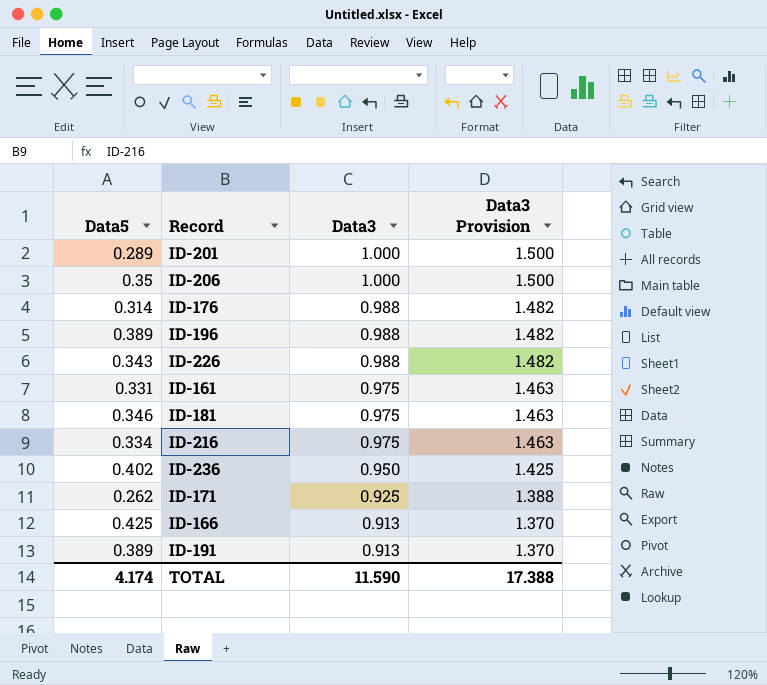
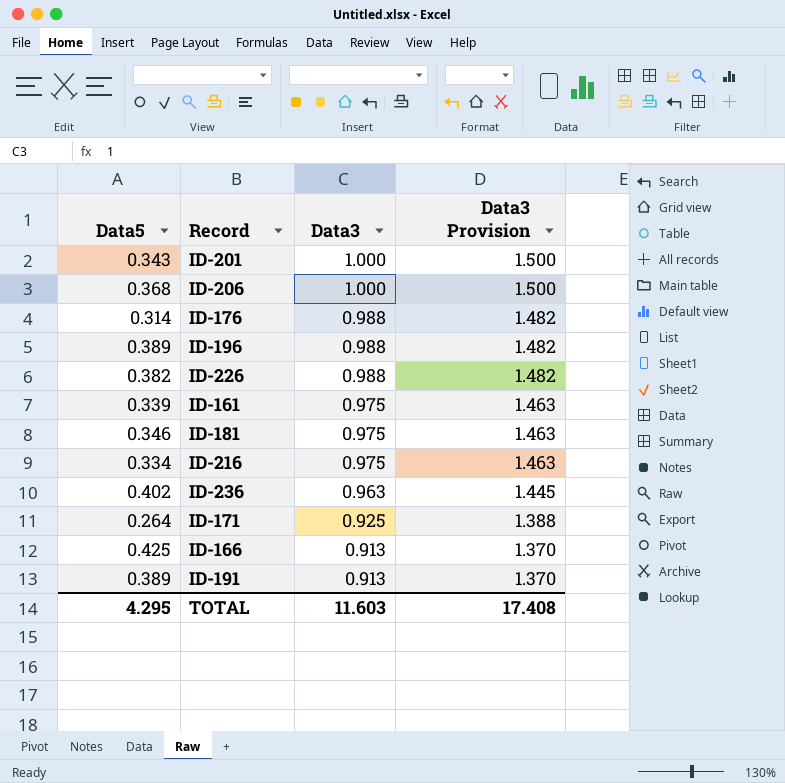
ID-201 | Data5: 0.289 -> 0.343
ID-206 | Data5: 0.35 -> 0.368
ID-226 | Data5: 0.343 -> 0.382
ID-161 | Data5: 0.331 -> 0.339
ID-236 | Data3: 0.950 -> 0.963
ID-236 | Data3 Provision: 1.425 -> 1.445
ID-171 | Data5: 0.262 -> 0.264
TOTAL | Data5: 4.174 -> 4.295
TOTAL | Data3: 11.590 -> 11.603
TOTAL | Data3 Provision: 17.388 -> 17.408

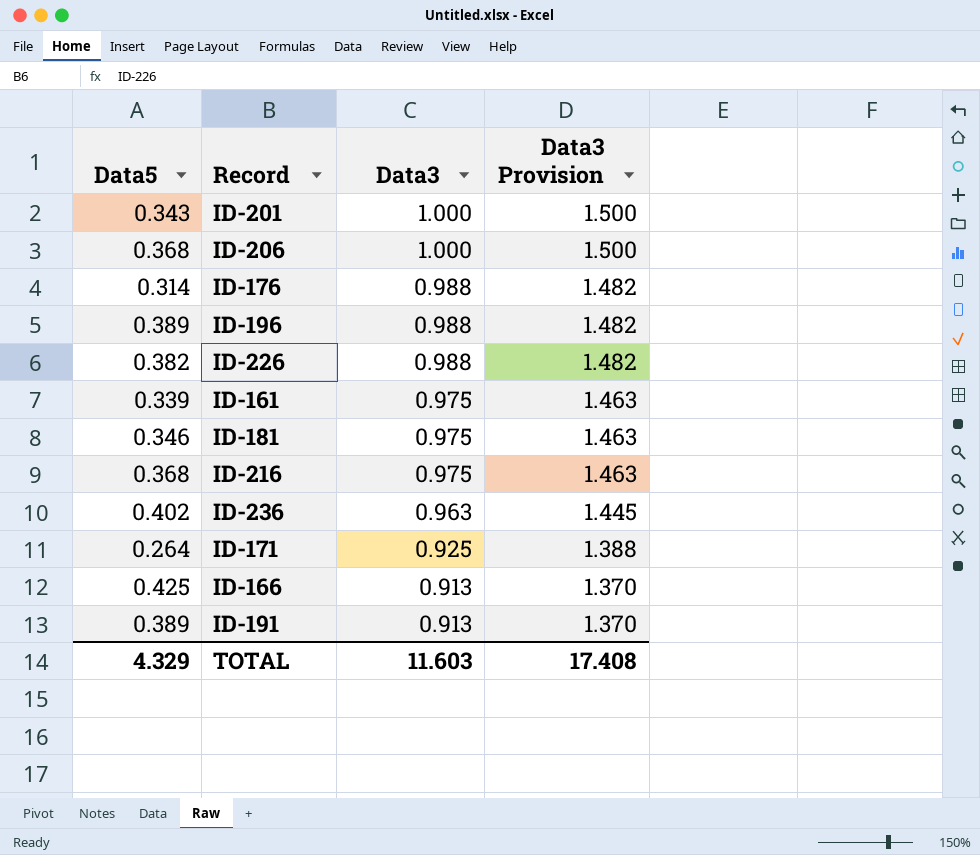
ID-216 | Data5: 0.334 -> 0.368
TOTAL | Data5: 4.295 -> 4.329

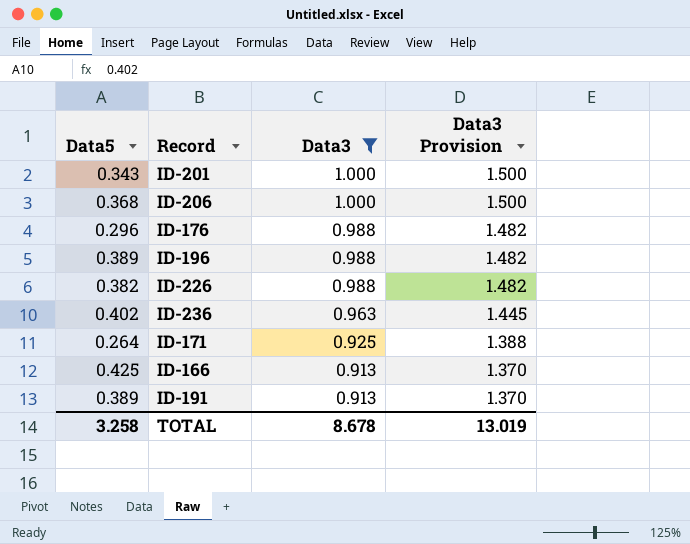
filter: none -> Data3 != 0.975
ID-176 | Data5: 0.314 -> 0.296
TOTAL | Data5: 4.329 -> 3.258
TOTAL | Data3: 11.603 -> 8.678
TOTAL | Data3 Provision: 17.408 -> 13.019

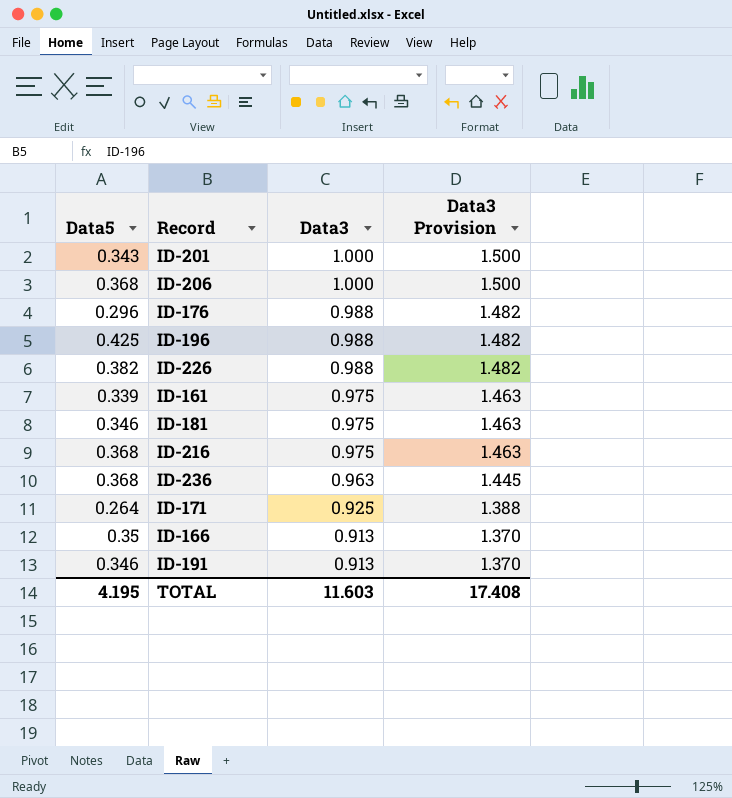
filter: Data3 != 0.975 -> none
ID-196 | Data5: 0.389 -> 0.425
ID-236 | Data5: 0.402 -> 0.368
ID-166 | Data5: 0.425 -> 0.35
ID-191 | Data5: 0.389 -> 0.346
TOTAL | Data5: 3.258 -> 4.195
TOTAL | Data3: 8.678 -> 11.603
TOTAL | Data3 Provision: 13.019 -> 17.408

